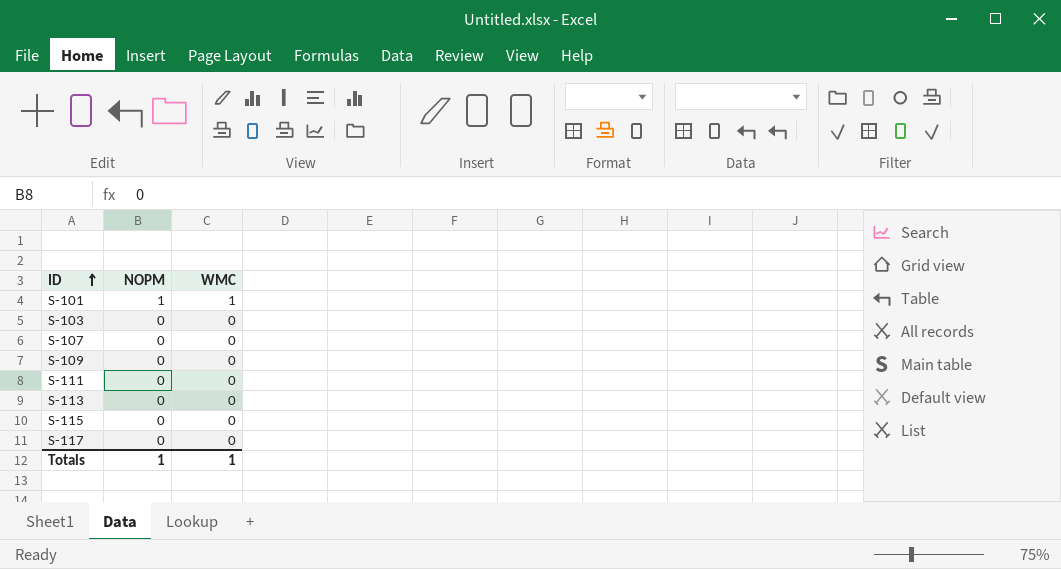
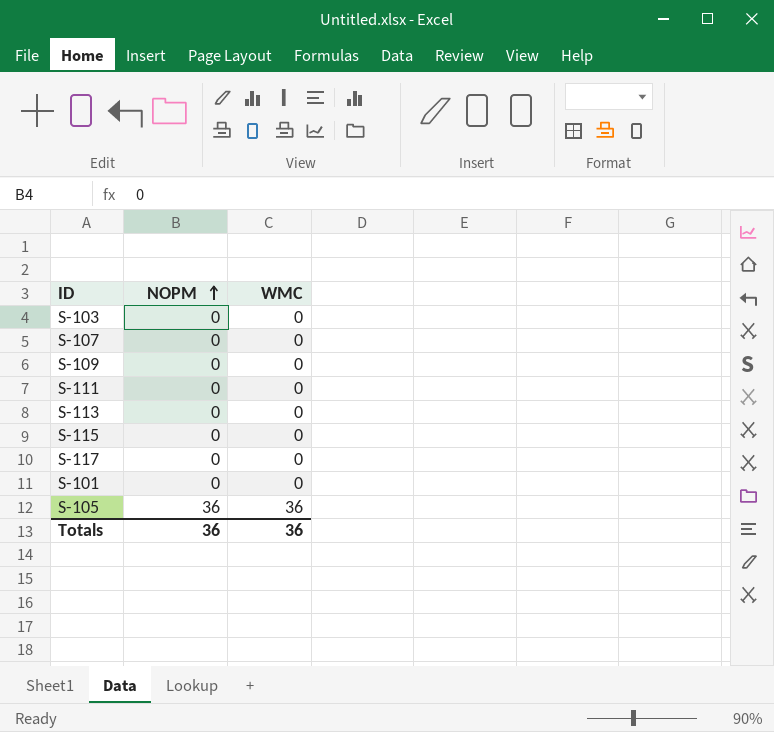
row order: ID ascending -> NOPM ascending
S-101 | NOPM: 1 -> 0
S-101 | WMC: 1 -> 0
row S-105: none -> 36 | 36
Totals | NOPM: 1 -> 36
Totals | WMC: 1 -> 36

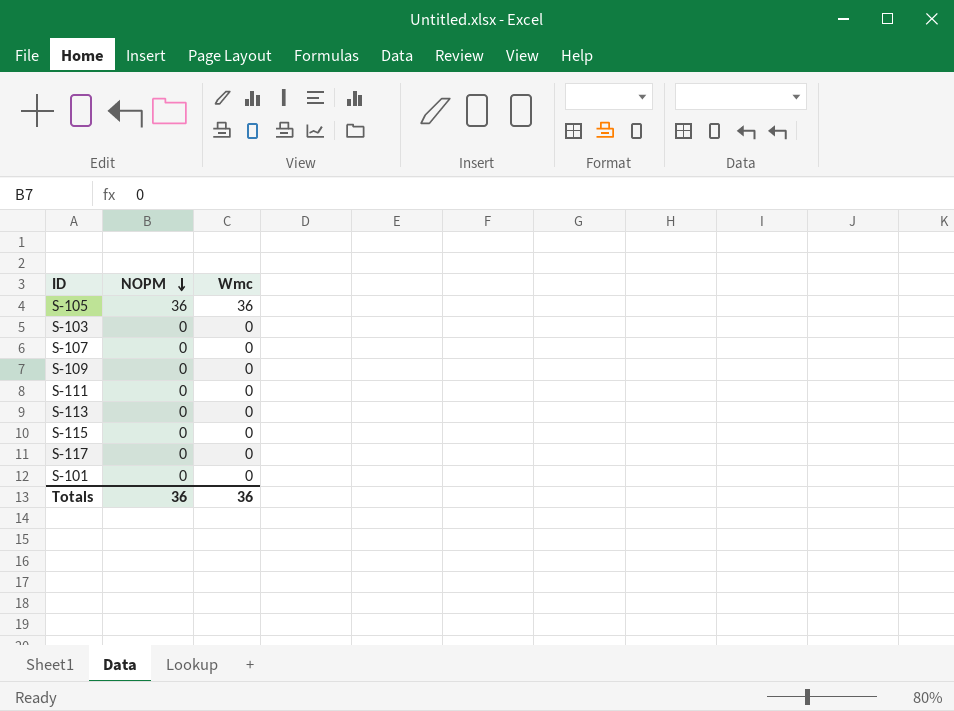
row order: NOPM ascending -> NOPM descending
column name: WMC -> Wmc

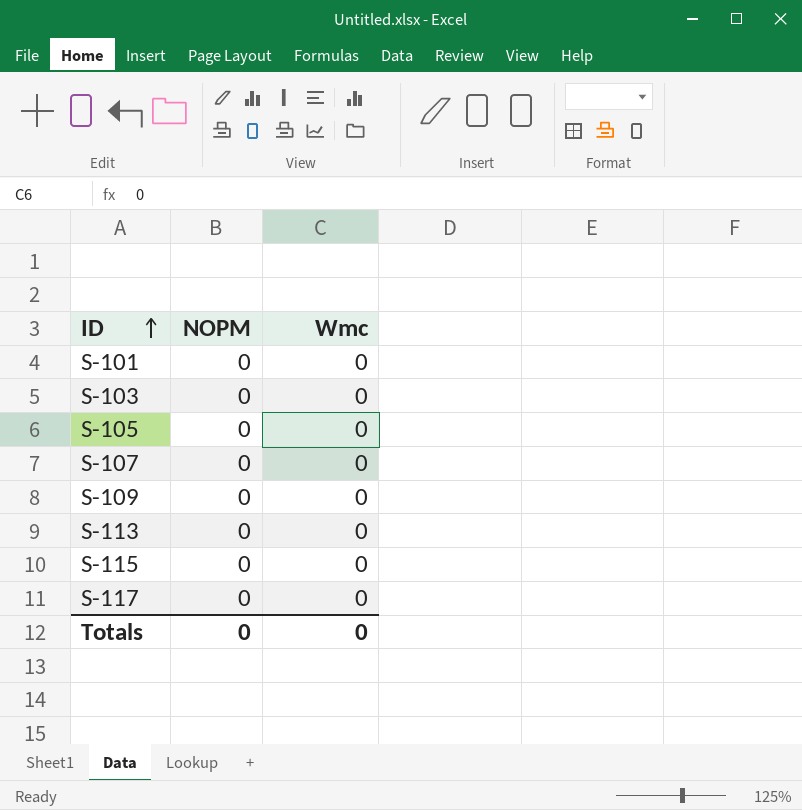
row order: NOPM descending -> ID ascending
row S-111: 0 | 0 -> none
S-105 | NOPM: 36 -> 0
S-105 | Wmc: 36 -> 0
Totals | NOPM: 36 -> 0
Totals | Wmc: 36 -> 0

